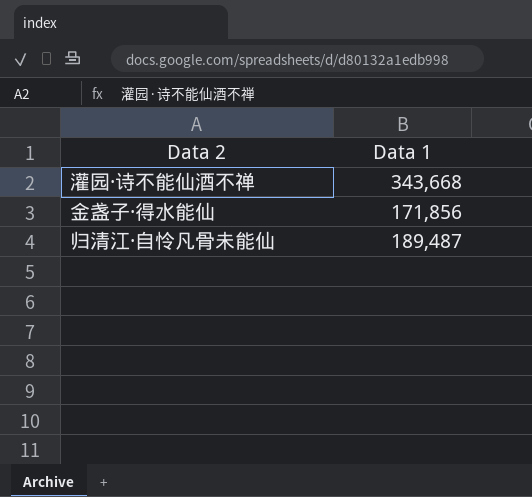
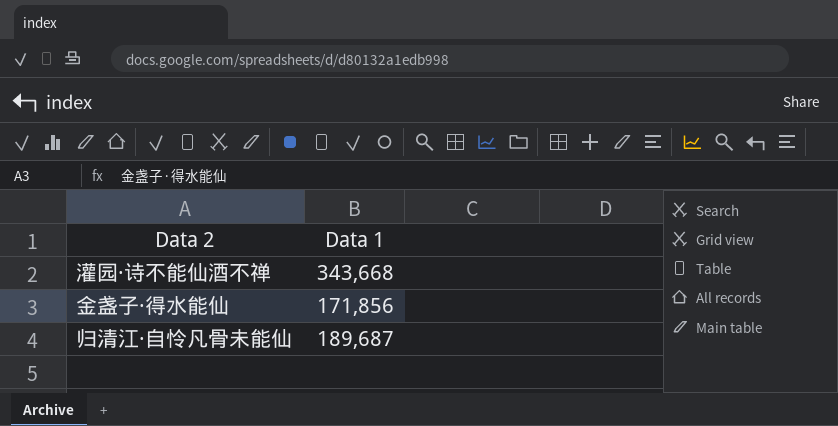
归清江·自怜凡骨未能仙 | Data 1: 189,487 -> 189,687

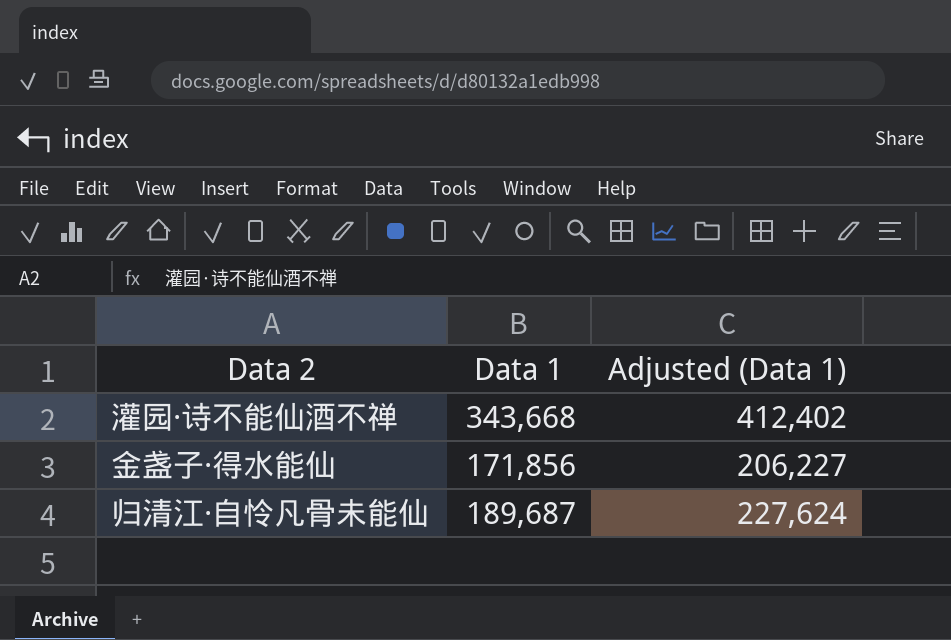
column Adjusted (Data 1) | formula: none -> [Data 1] * 1.2

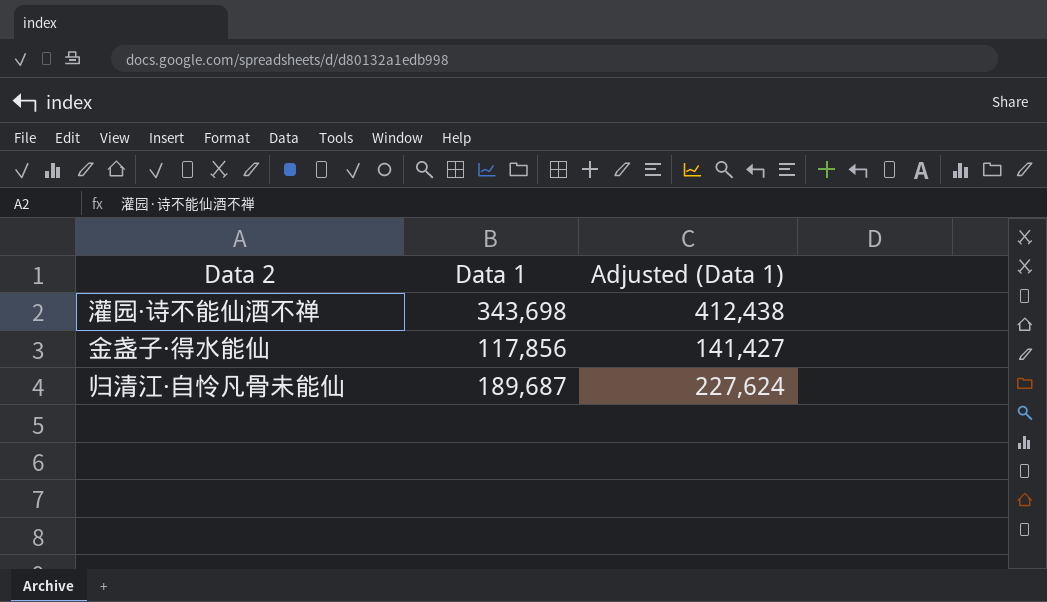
灌园·诗不能仙酒不禅 | Data 1: 343,668 -> 343,698
灌园·诗不能仙酒不禅 | Adjusted (Data 1): 412,402 -> 412,438
金盏子·得水能仙 | Data 1: 171,856 -> 117,856
金盏子·得水能仙 | Adjusted (Data 1): 206,227 -> 141,427

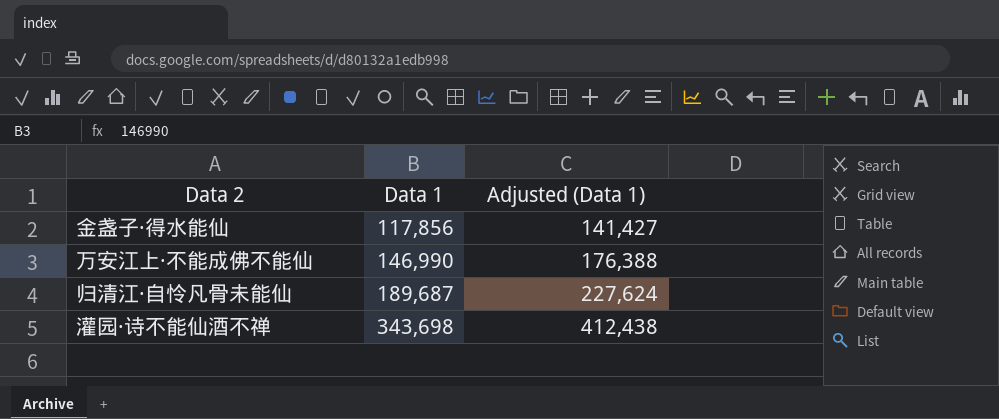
row order: none -> Data 1 ascending
row 万安江上·不能成佛不能仙: none -> 146,990 | 176,388

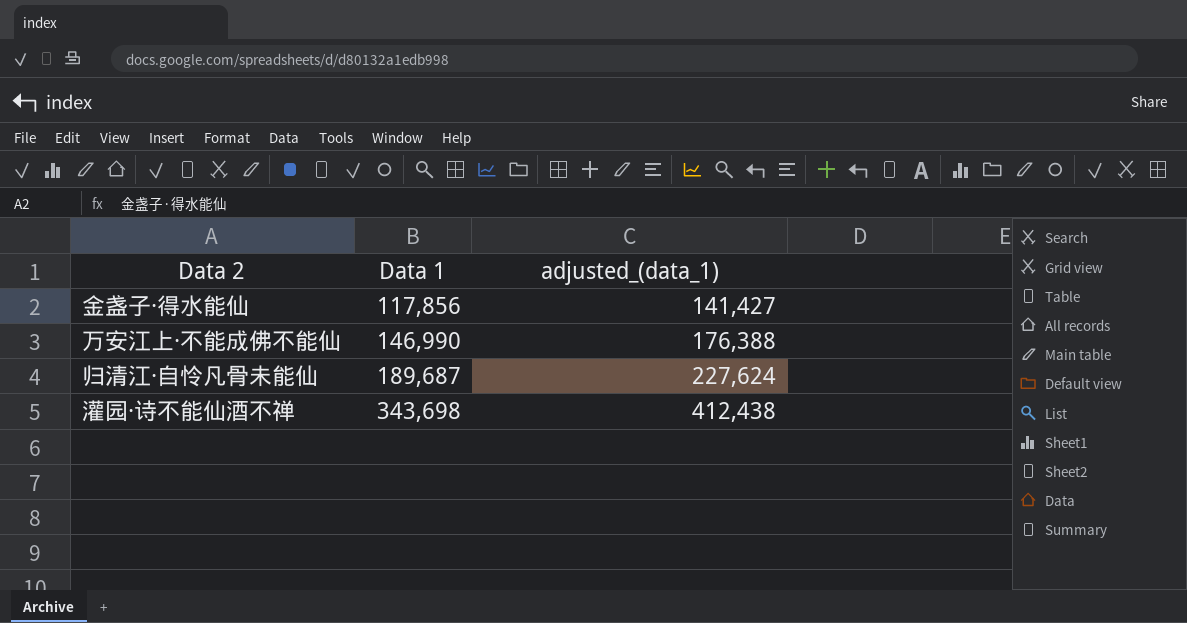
column name: Adjusted (Data 1) -> adjusted_(data_1)

